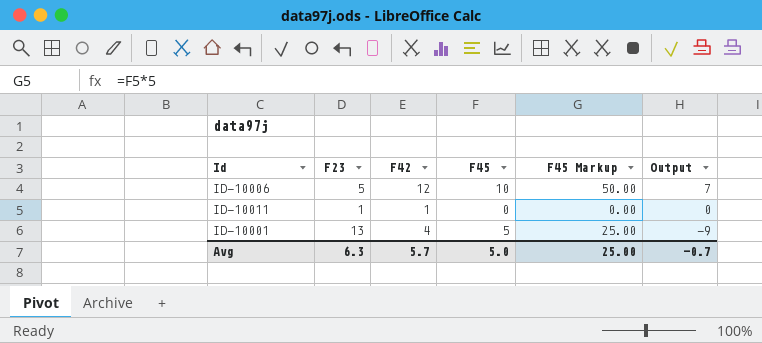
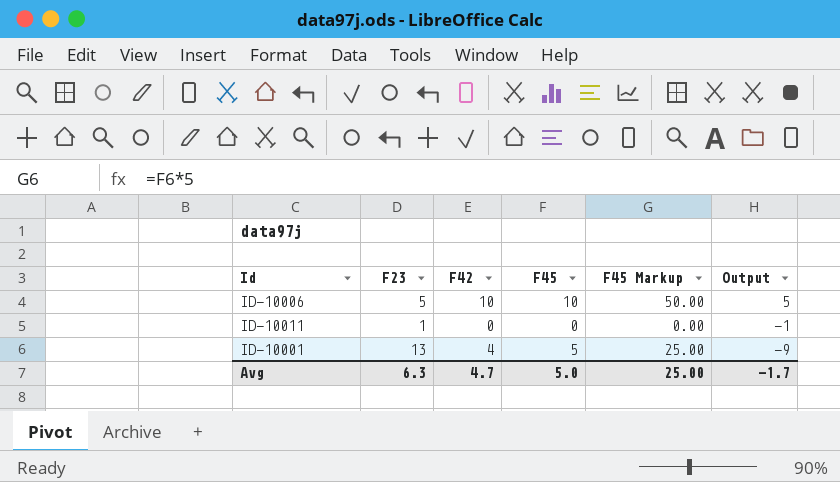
ID-10006 | F42: 12 -> 10
ID-10006 | Output: 7 -> 5
ID-10011 | F42: 1 -> 0
ID-10011 | Output: 0 -> -1
Avg | F42: 5.7 -> 4.7
Avg | Output: -0.7 -> -1.7

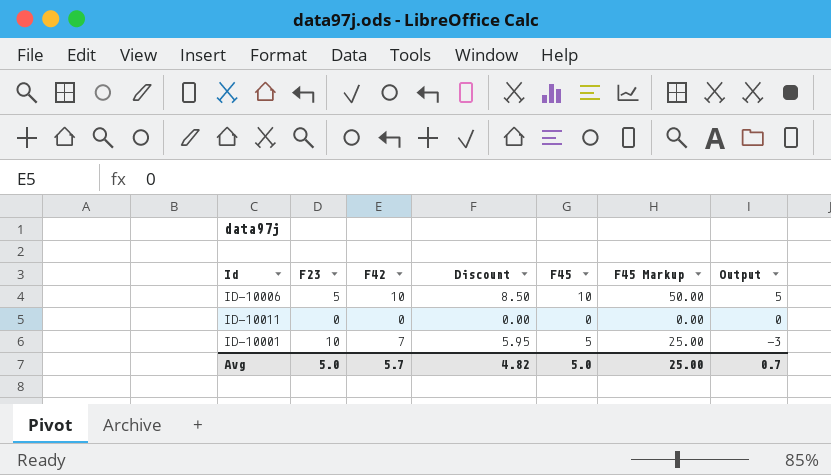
column Discount | formula: none -> [F42] * 0.85
ID-10011 | F23: 1 -> 0
ID-10011 | Output: -1 -> 0
ID-10001 | F23: 13 -> 10
ID-10001 | F42: 4 -> 7
ID-10001 | Output: -9 -> -3
Avg | F23: 6.3 -> 5.0
Avg | F42: 4.7 -> 5.7
Avg | Output: -1.7 -> 0.7

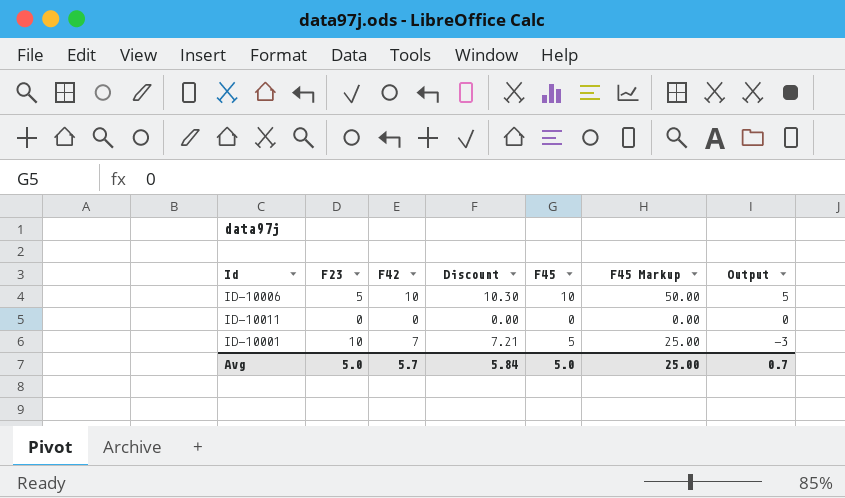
column Discount | formula: [F42] * 0.85 -> [F42] * 1.03
Avg | Discount: 4.82 -> 5.84

